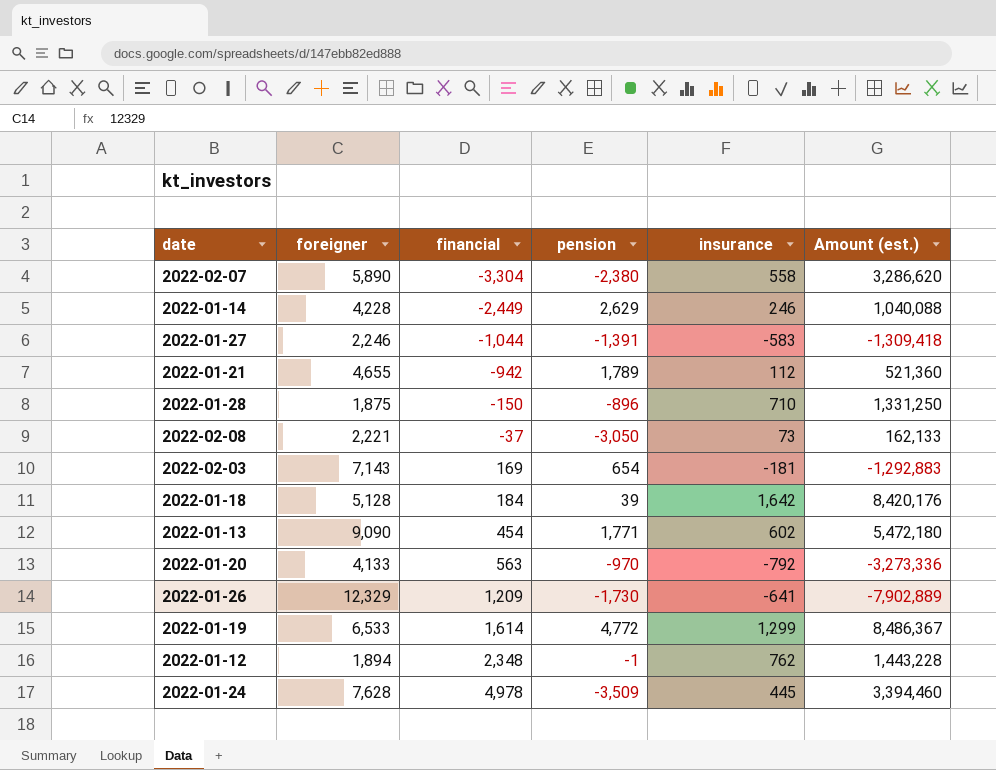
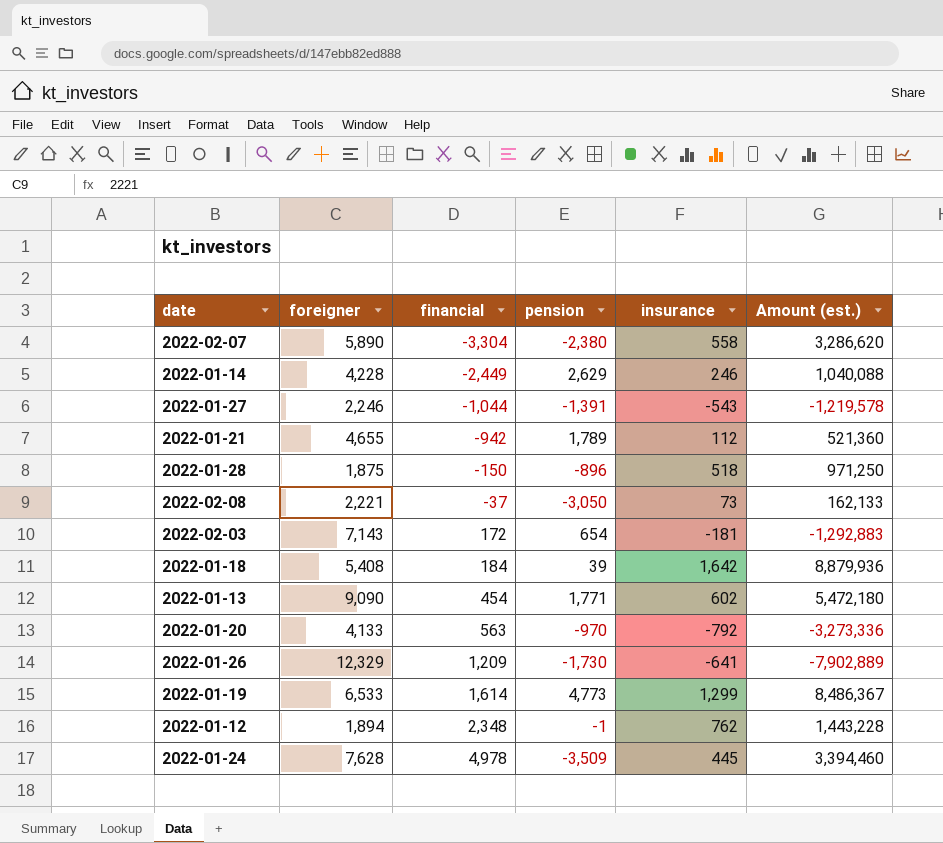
2022-01-27 | insurance: -583 -> -543
2022-01-27 | Amount (est.): -1,309,418 -> -1,219,578
2022-01-28 | insurance: 710 -> 518
2022-01-28 | Amount (est.): 1,331,250 -> 971,250
2022-02-03 | financial: 169 -> 172
2022-01-18 | foreigner: 5,128 -> 5,408
2022-01-18 | Amount (est.): 8,420,176 -> 8,879,936
2022-01-19 | pension: 4,772 -> 4,773

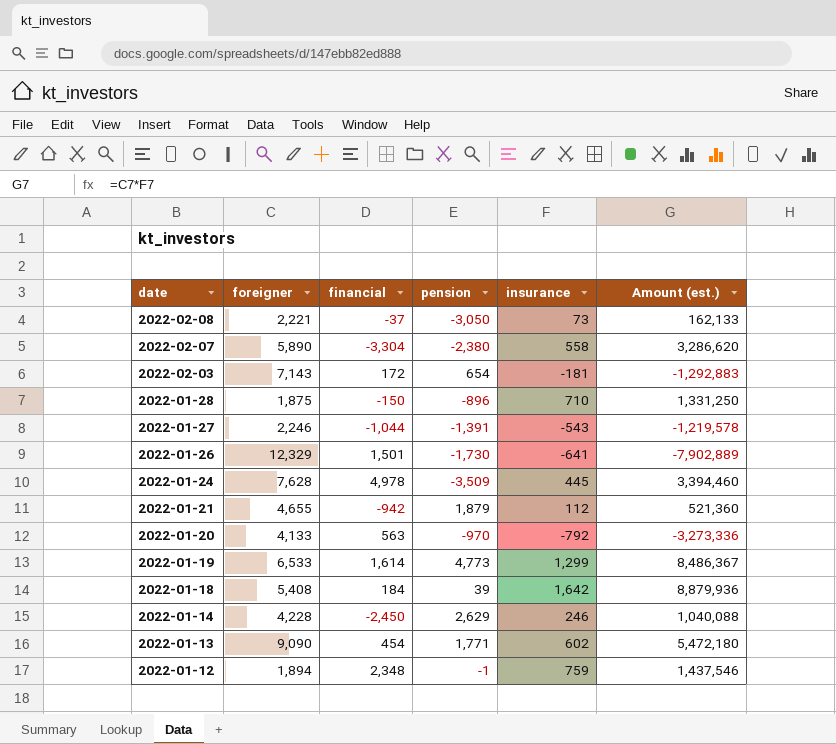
row order: financial ascending -> date descending
2022-01-28 | insurance: 518 -> 710
2022-01-28 | Amount (est.): 971,250 -> 1,331,250
2022-01-26 | financial: 1,209 -> 1,501
2022-01-21 | pension: 1,789 -> 1,879
2022-01-14 | financial: -2,449 -> -2,450
2022-01-12 | insurance: 762 -> 759
2022-01-12 | Amount (est.): 1,443,228 -> 1,437,546

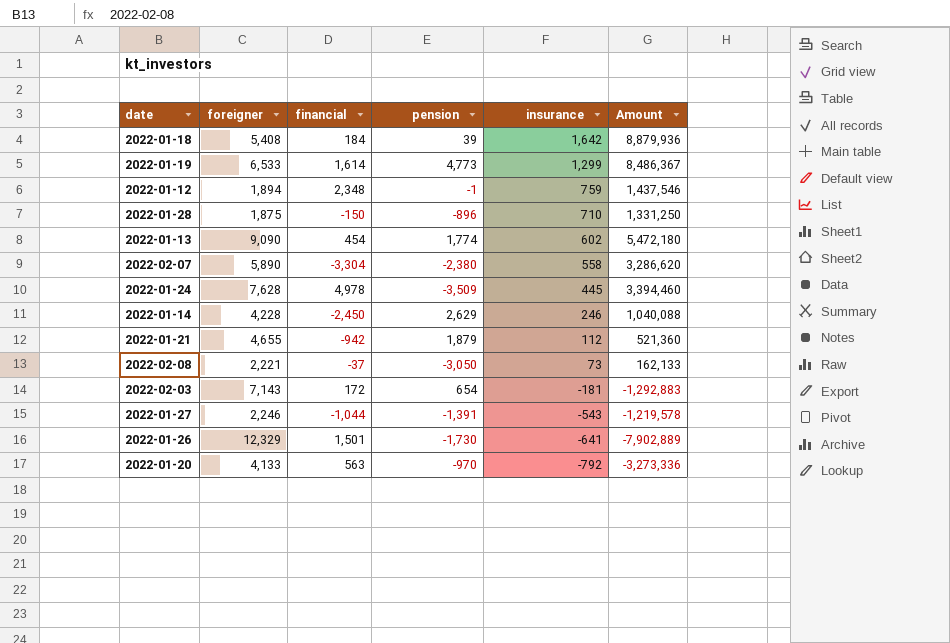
row order: date descending -> insurance descending
column name: Amount (est.) -> Amount
2022-01-13 | pension: 1,771 -> 1,774

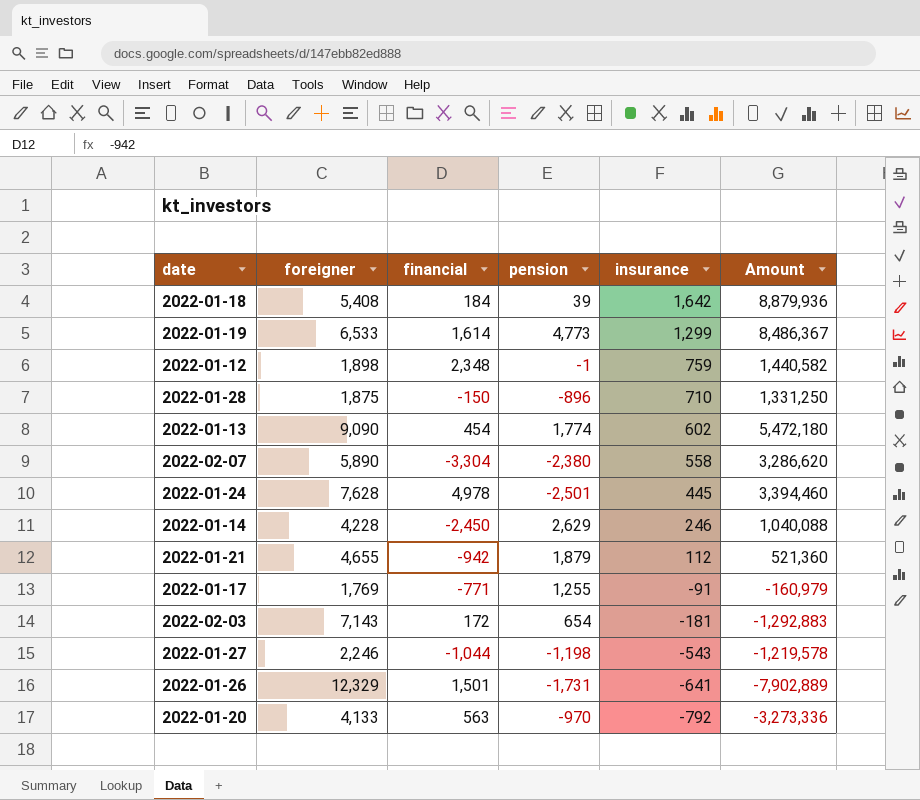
row 2022-02-08: 2,221 | -37 | -3,050 | 73 | 162,133 -> none
2022-01-12 | foreigner: 1,894 -> 1,898
2022-01-12 | Amount: 1,437,546 -> 1,440,582
2022-01-24 | pension: -3,509 -> -2,501
row 2022-01-17: none -> 1,769 | -771 | 1,255 | -91 | -160,979
2022-01-27 | pension: -1,391 -> -1,198
2022-01-26 | pension: -1,730 -> -1,731

